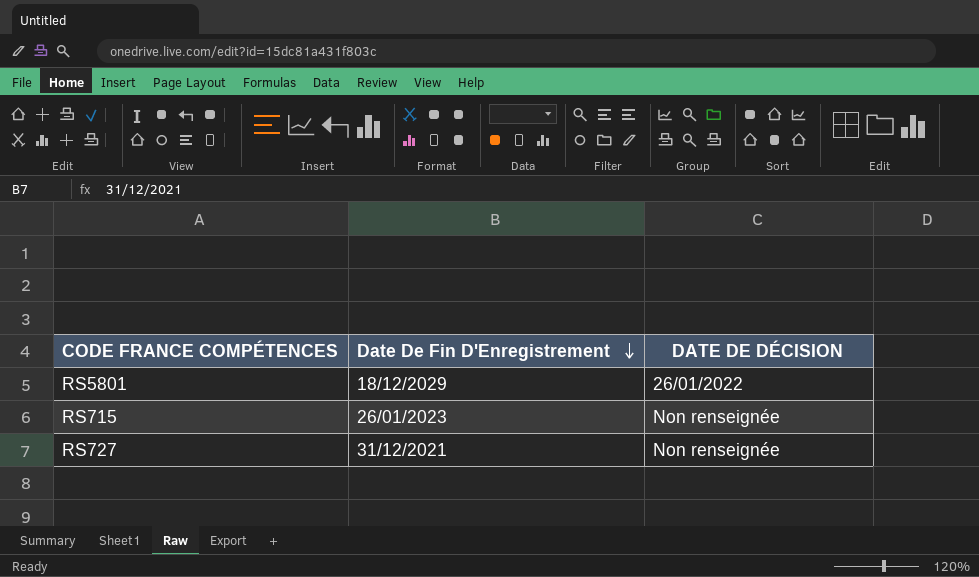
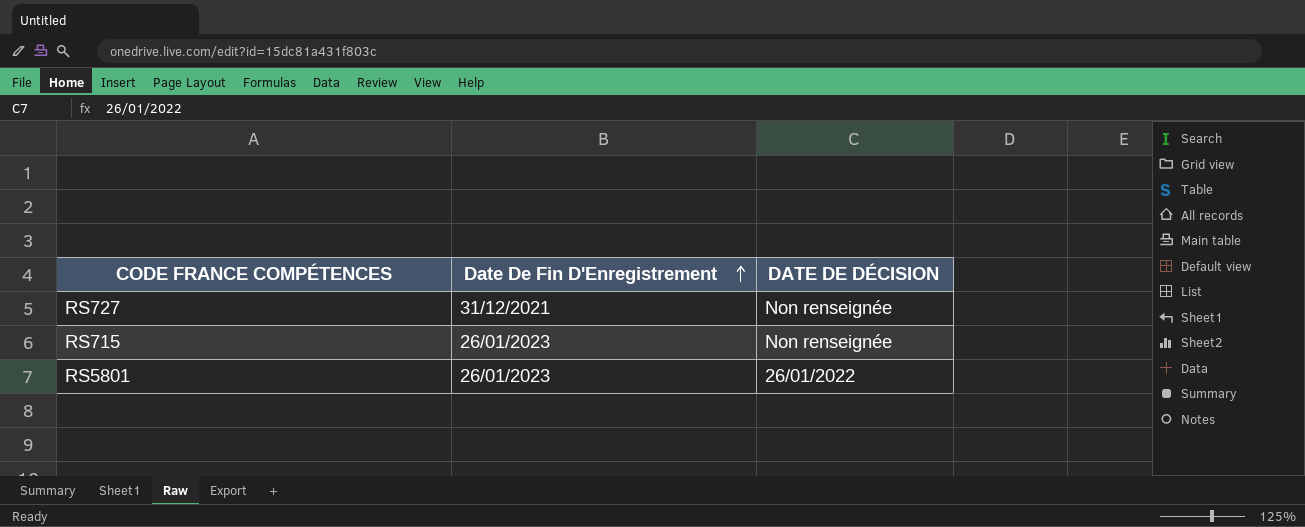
row order: Date De Fin D'Enregistrement descending -> Date De Fin D'Enregistrement ascending
RS5801 | Date De Fin D'Enregistrement: 18/12/2029 -> 26/01/2023

